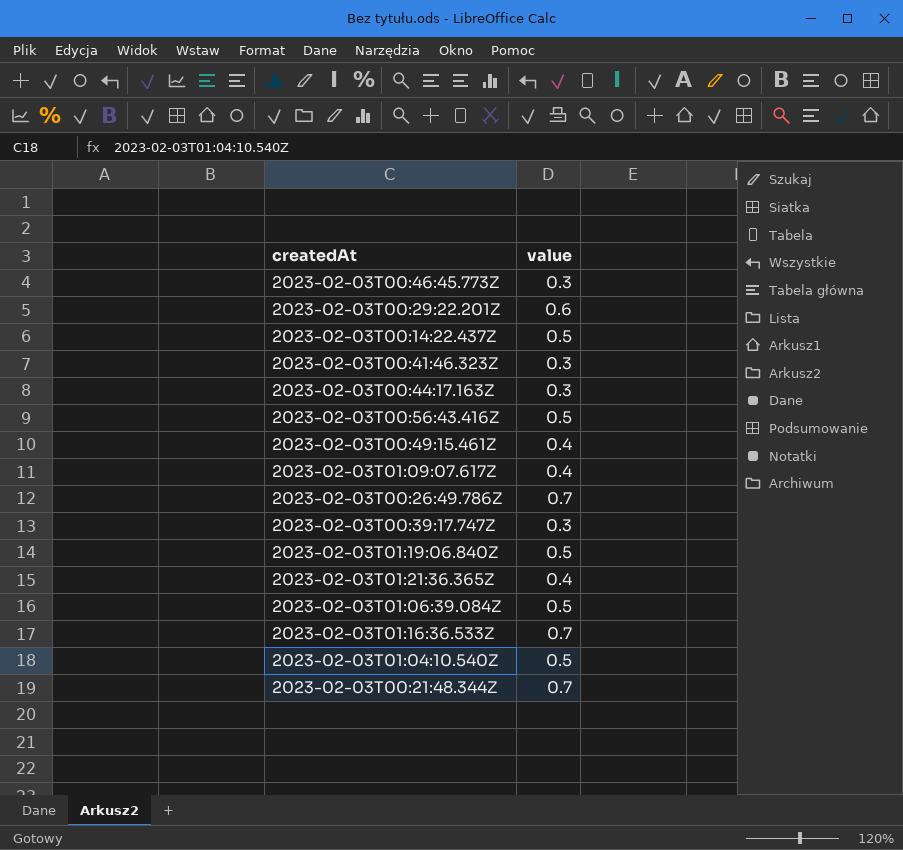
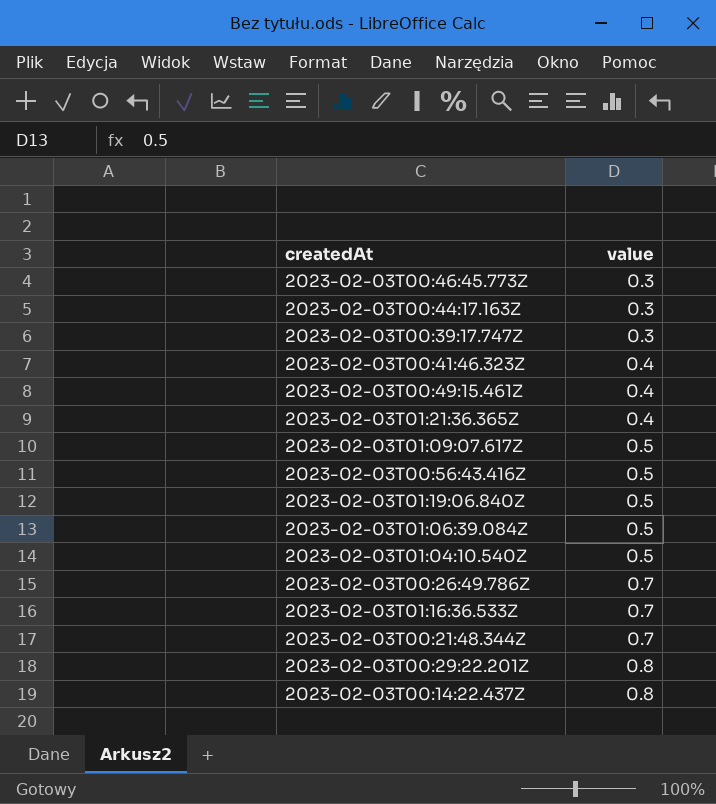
row order: none -> value ascending
2023-02-03T00:41:46.323Z | value: 0.3 -> 0.4
2023-02-03T01:09:07.617Z | value: 0.4 -> 0.5
2023-02-03T00:29:22.201Z | value: 0.6 -> 0.8
2023-02-03T00:14:22.437Z | value: 0.5 -> 0.8

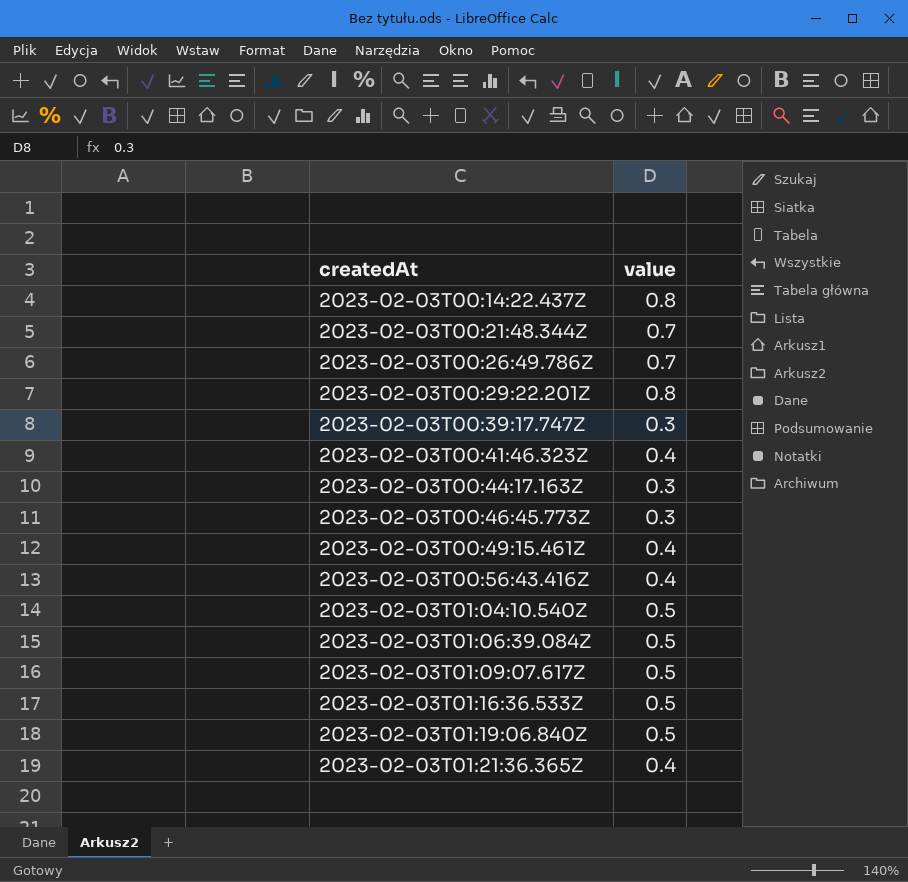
row order: value ascending -> createdAt ascending
2023-02-03T00:56:43.416Z | value: 0.5 -> 0.4
2023-02-03T01:16:36.533Z | value: 0.7 -> 0.5

